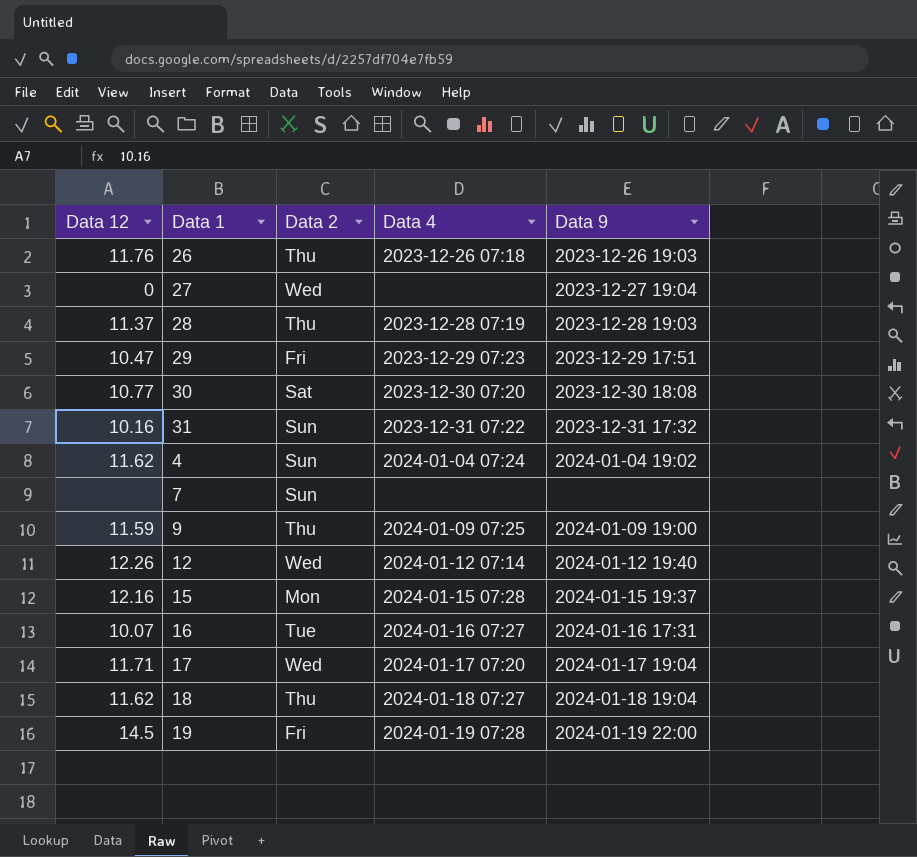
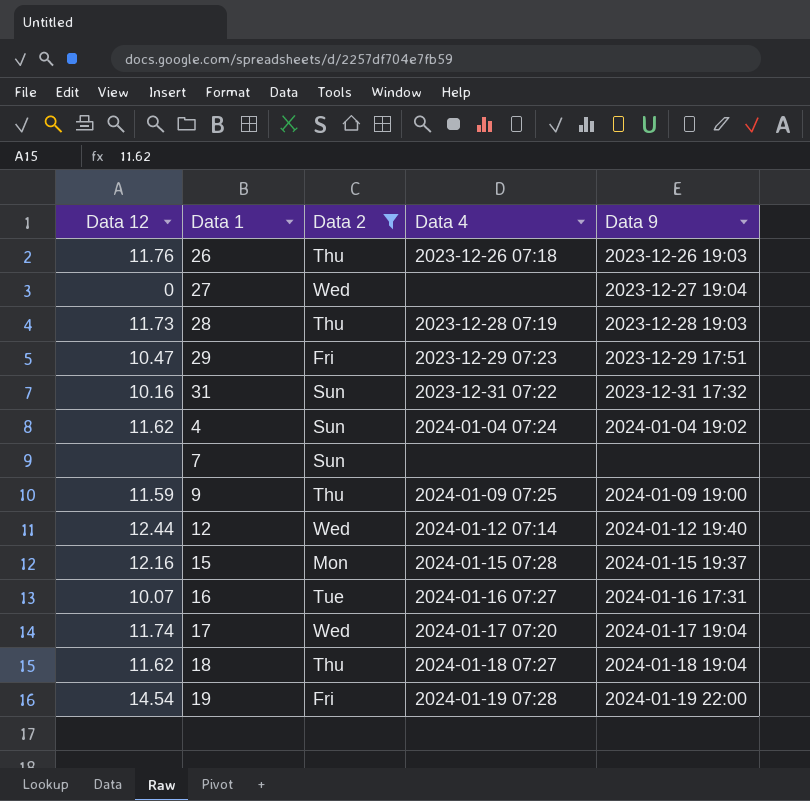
filter: none -> Data 2 != Sat
28 | Data 12: 11.37 -> 11.73
12 | Data 12: 12.26 -> 12.44
17 | Data 12: 11.71 -> 11.74
19 | Data 12: 14.5 -> 14.54

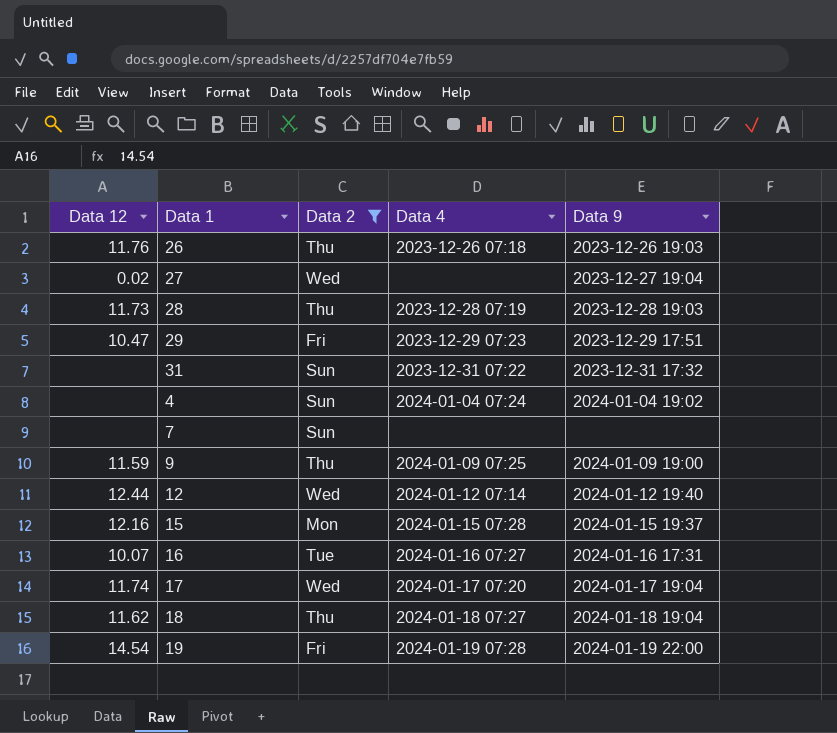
27 | Data 12: 0 -> 0.02
31 | Data 12: 10.16 -> none
4 | Data 12: 11.62 -> none

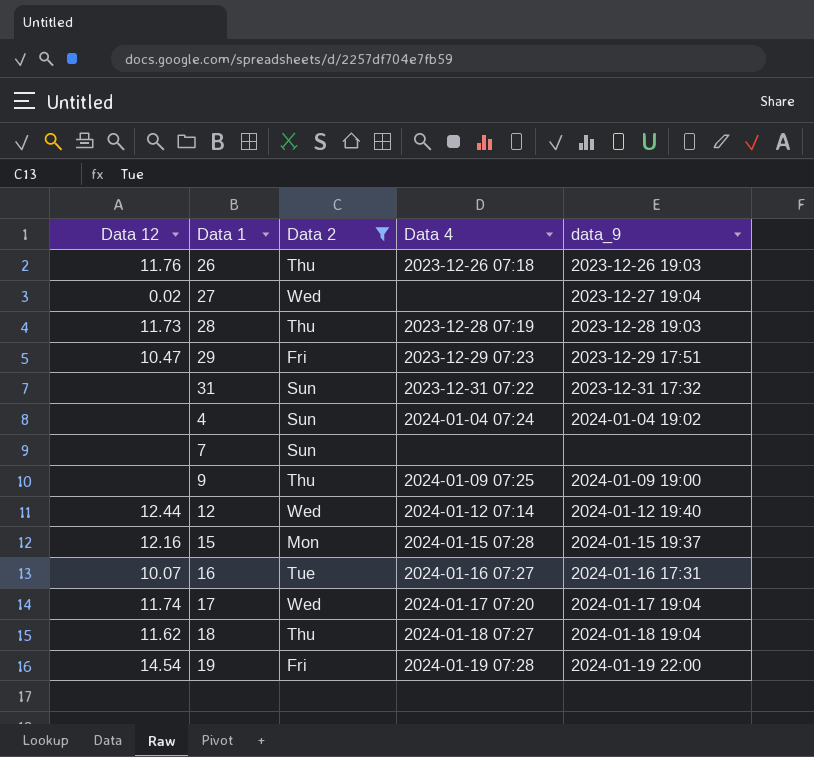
column name: Data 9 -> data_9
9 | Data 12: 11.59 -> none

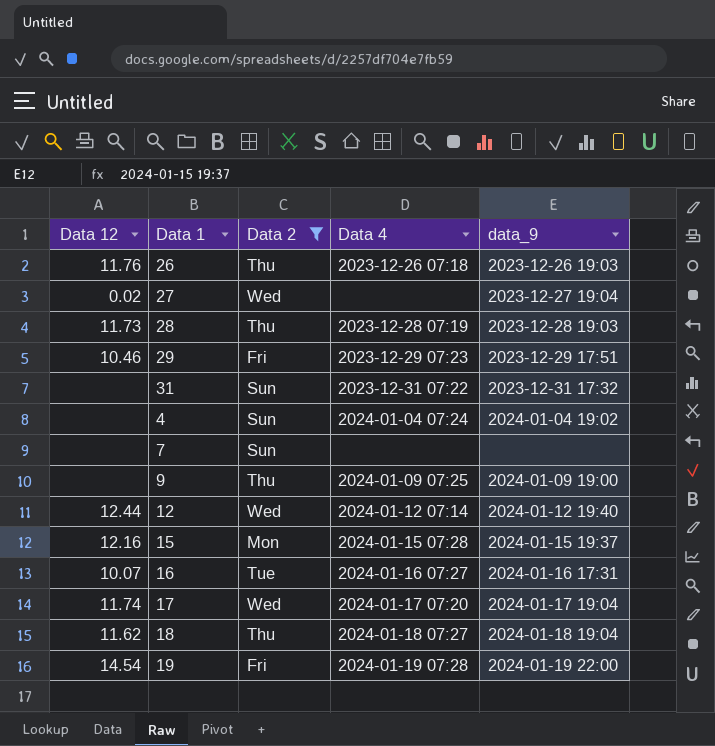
29 | Data 12: 10.47 -> 10.46

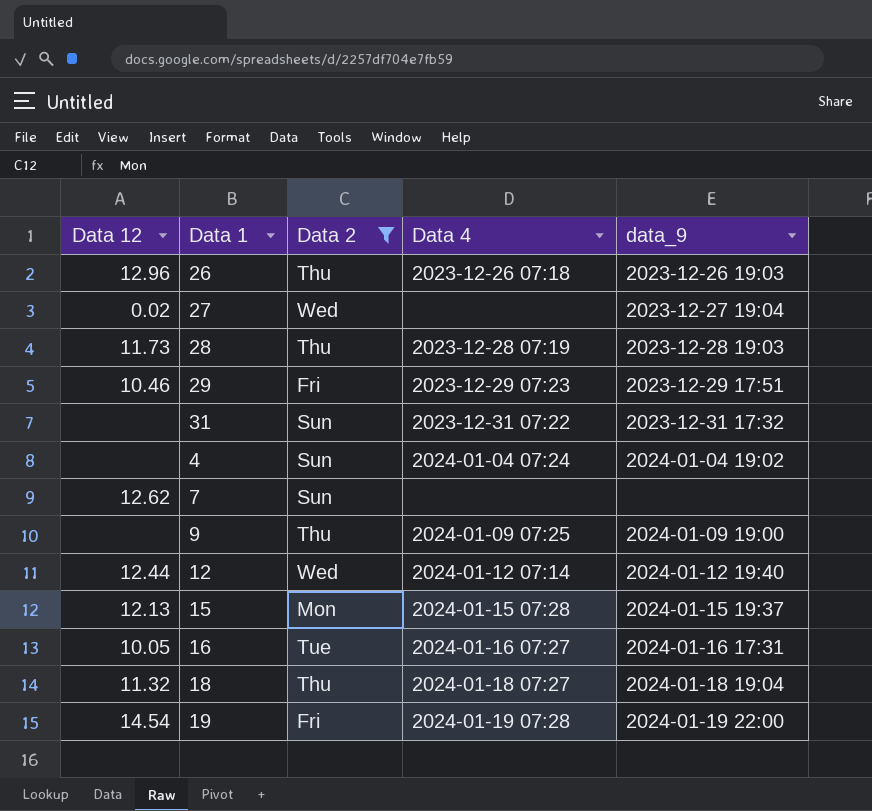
row 17: 11.74 | Wed | 2024-01-17 07:20 | 2024-01-17 19:04 -> none
26 | Data 12: 11.76 -> 12.96
7 | Data 12: none -> 12.62
15 | Data 12: 12.16 -> 12.13
16 | Data 12: 10.07 -> 10.05
18 | Data 12: 11.62 -> 11.32

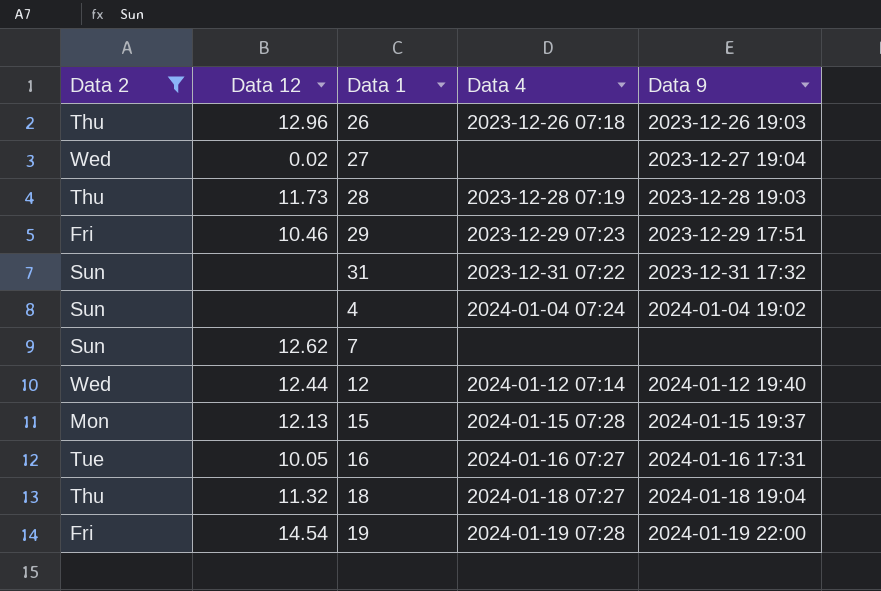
column Data 2 | position: 3 -> 1
column name: data_9 -> Data 9
row 9: none | Thu | 2024-01-09 07:25 | 2024-01-09 19:00 -> none

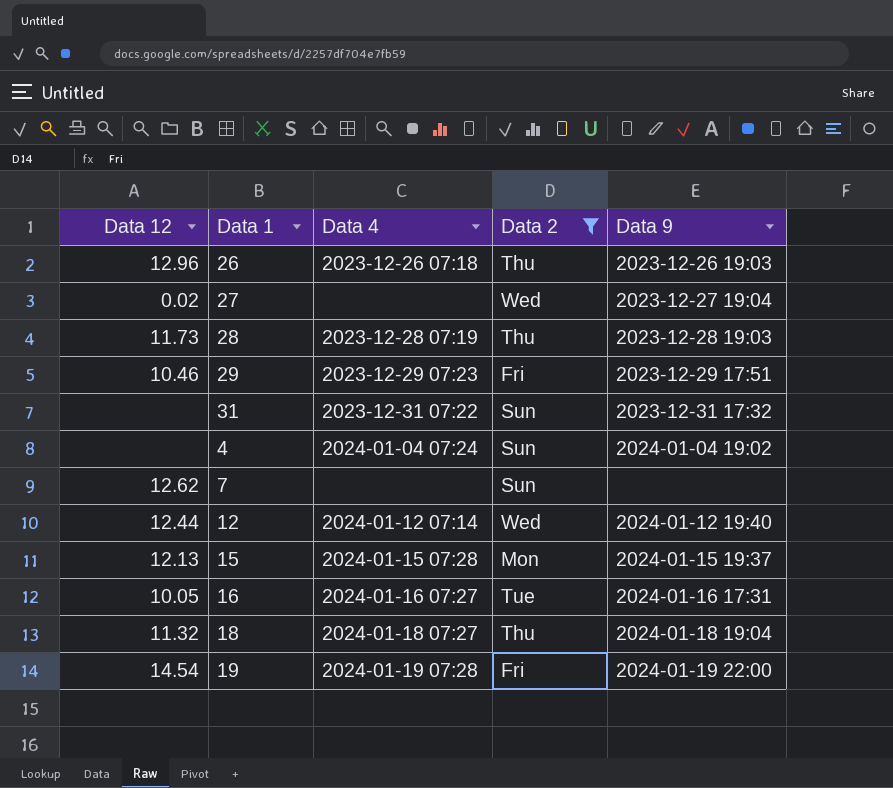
column Data 2 | position: 1 -> 4

